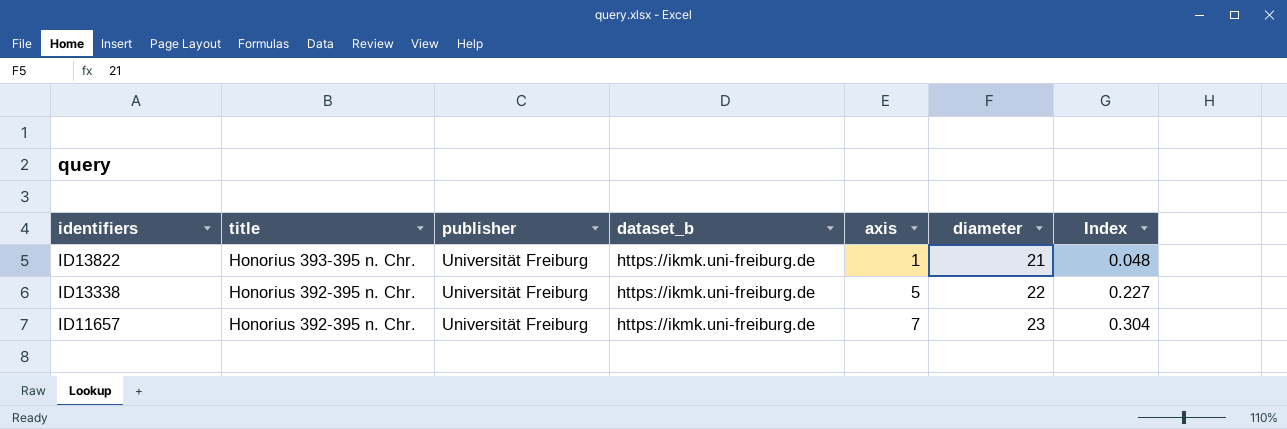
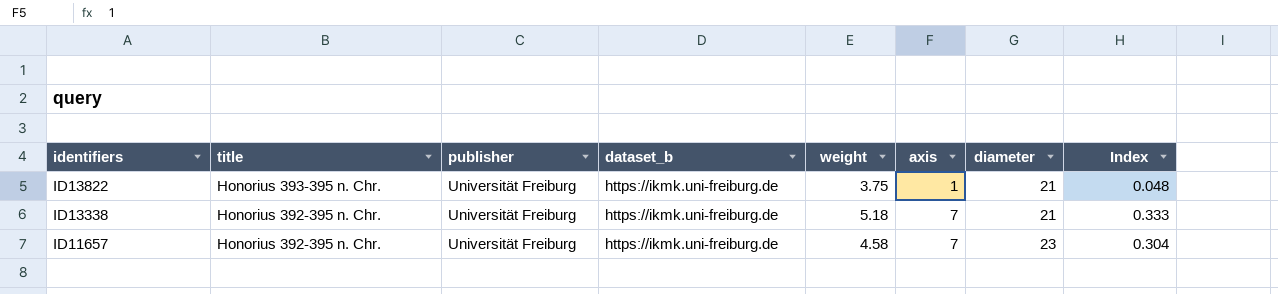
column weight | position: none -> 5
ID13338 | axis: 5 -> 7
ID13338 | diameter: 22 -> 21
ID13338 | Index: 0.227 -> 0.333

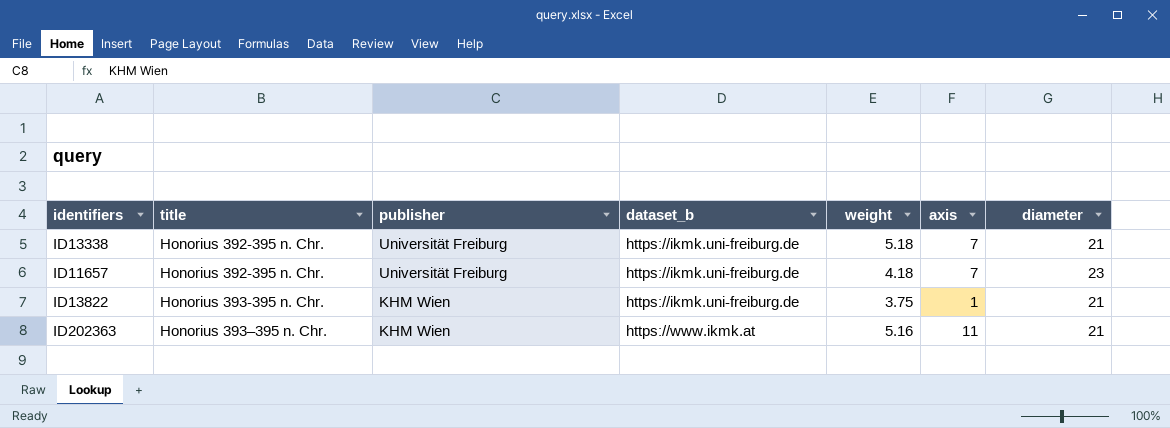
row order: identifiers descending -> title ascending
column Index | formula: [axis] / [diameter] -> none
ID11657 | weight: 4.58 -> 4.18
ID13822 | publisher: Universität Freiburg -> KHM Wien
row ID202363: none -> Honorius 393–395 n. Chr. | KHM Wien | https://www.ikmk.at | 5.16 | 11 | 21

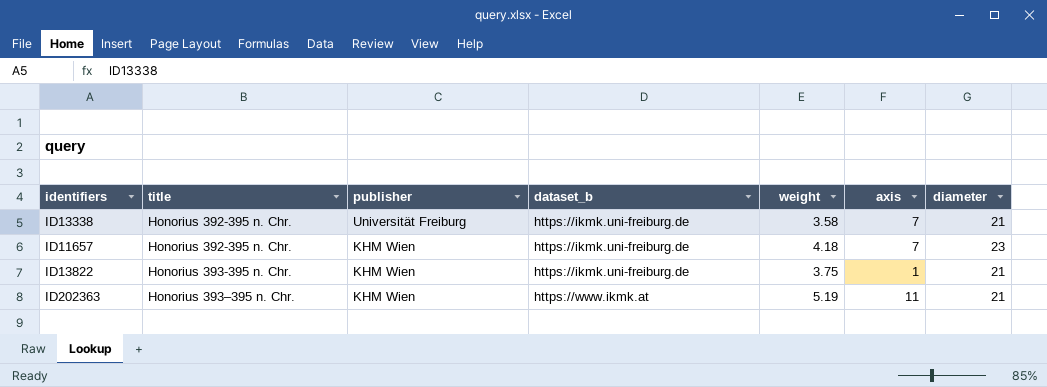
ID13338 | weight: 5.18 -> 3.58
ID11657 | publisher: Universität Freiburg -> KHM Wien
ID202363 | weight: 5.16 -> 5.19

